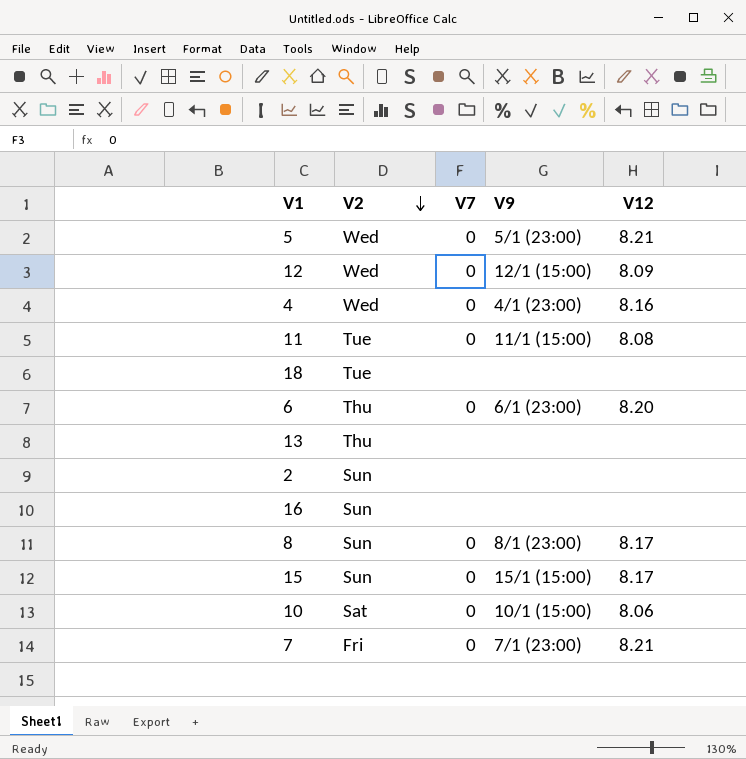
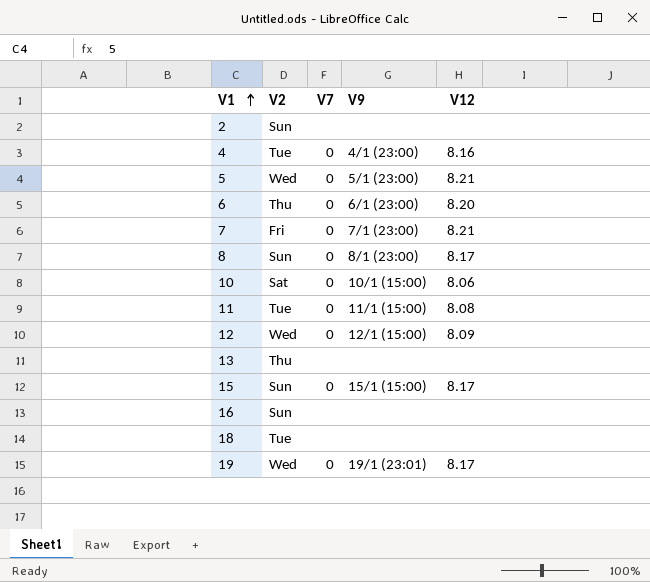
row order: V2 descending -> V1 ascending
4 | V2: Wed -> Tue
row 19: none -> Wed | 0 | 19/1 (23:01) | 8.17

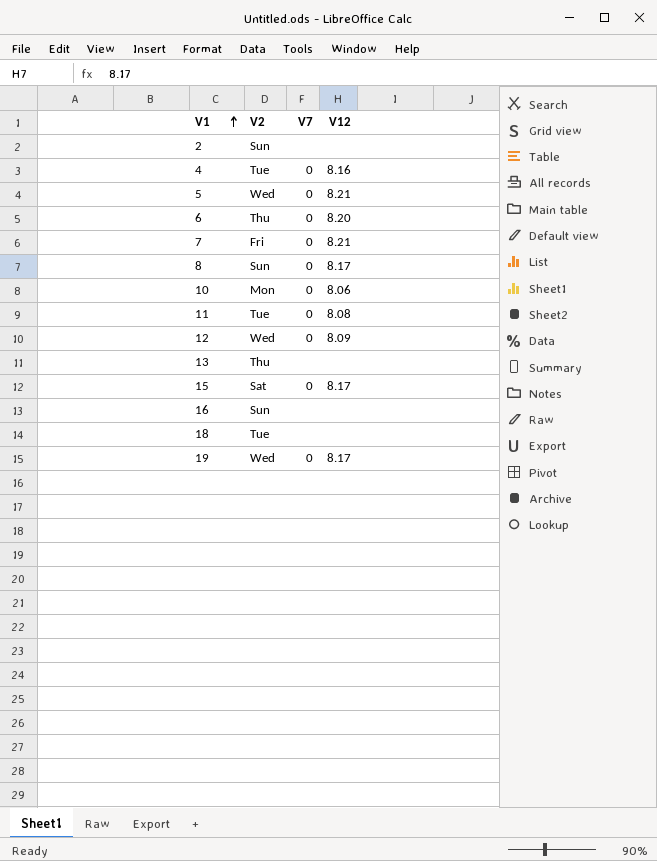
column V9 | position: 4 -> none
10 | V2: Sat -> Mon
15 | V2: Sun -> Sat

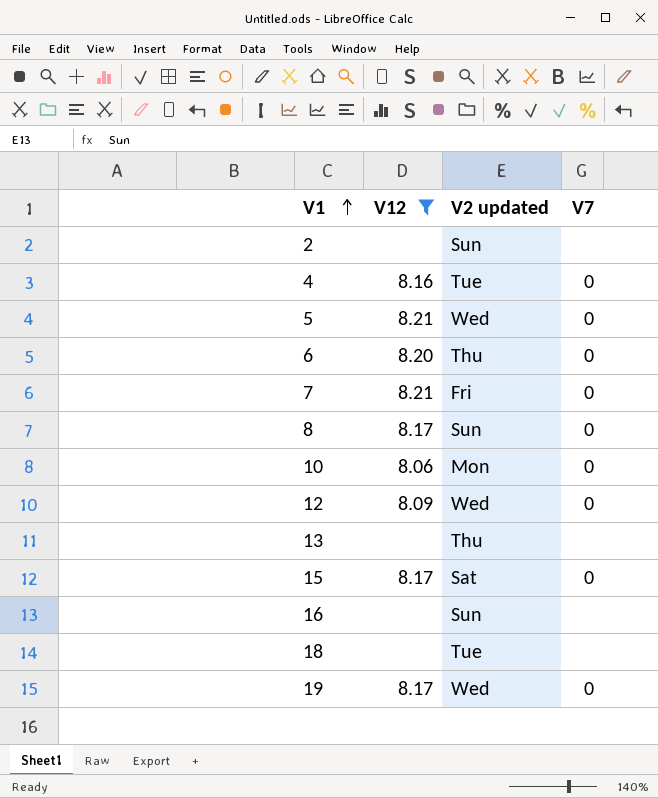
filter: none -> V12 != 8.08
column V12 | position: 4 -> 2
column name: V2 -> V2 updated

